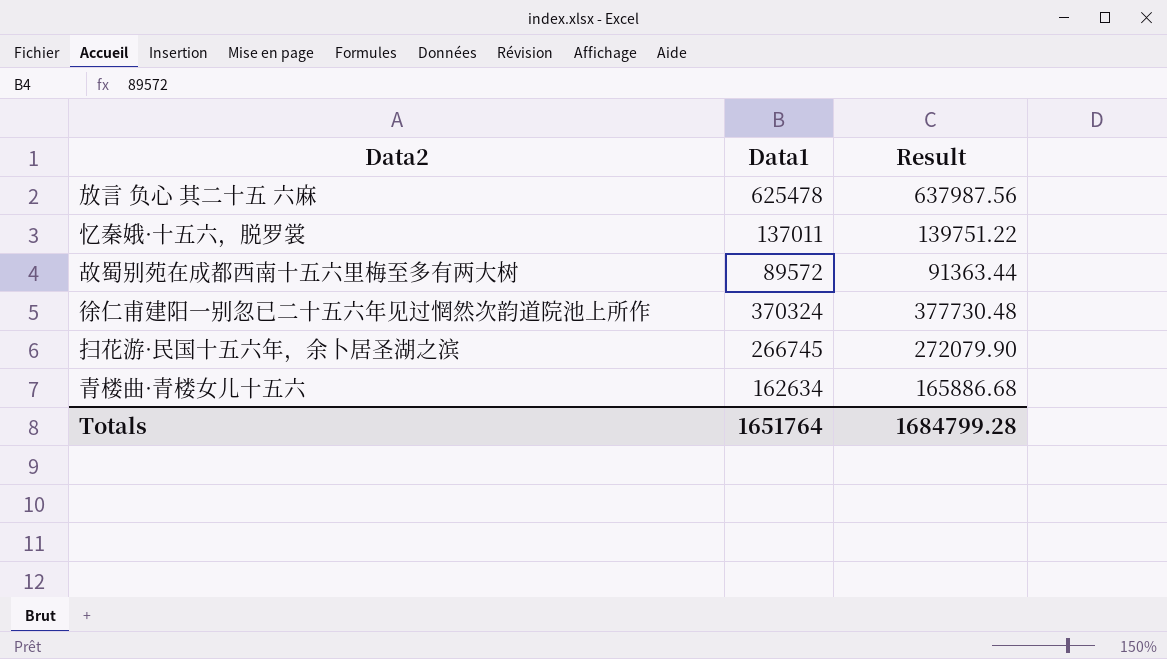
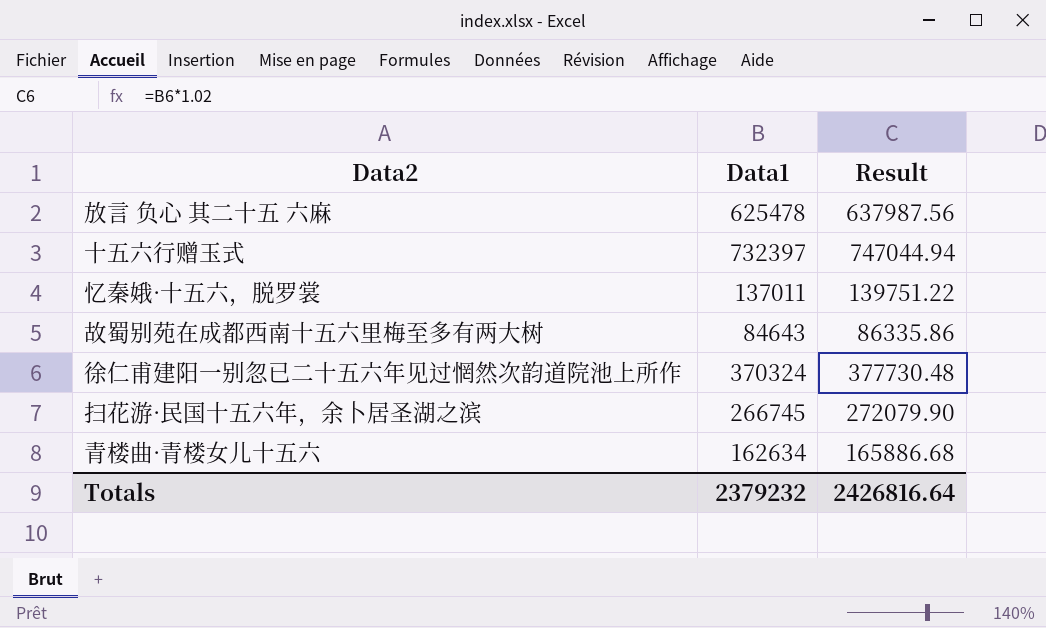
row 十五六行赠玉式: none -> 732397 | 747044.94
故蜀别苑在成都西南十五六里梅至多有两大树 | Data1: 89572 -> 84643
故蜀别苑在成都西南十五六里梅至多有两大树 | Result: 91363.44 -> 86335.86
Totals | Data1: 1651764 -> 2379232
Totals | Result: 1684799.28 -> 2426816.64

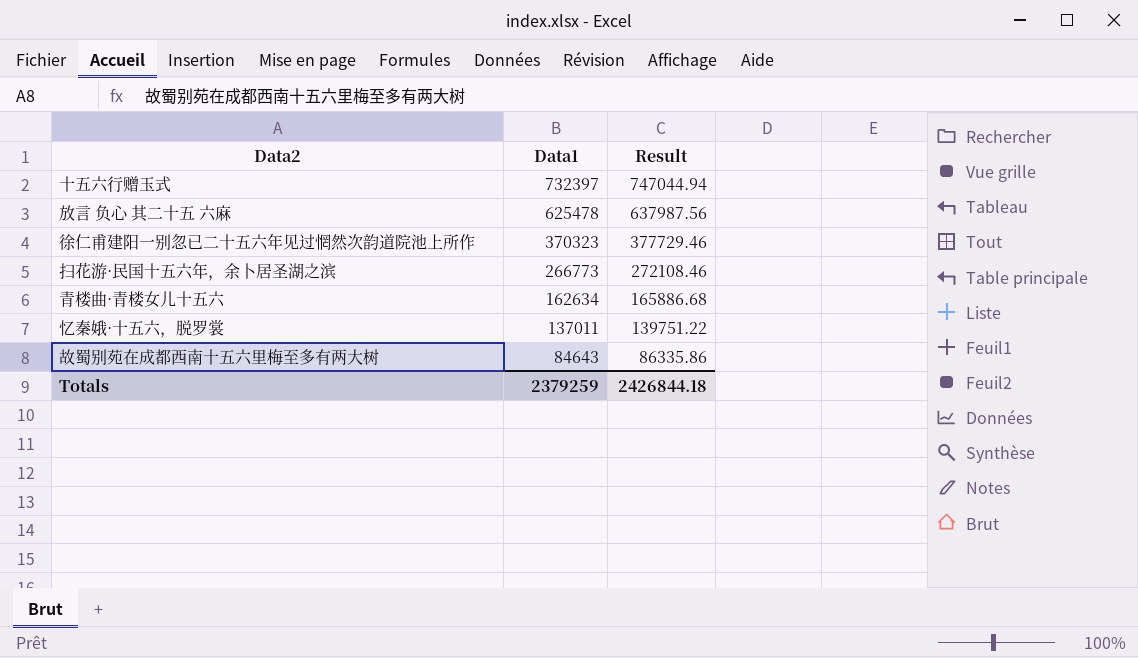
row order: none -> Data1 descending
徐仁甫建阳一别忽已二十五六年见过惘然次韵道院池上所作 | Data1: 370324 -> 370323
徐仁甫建阳一别忽已二十五六年见过惘然次韵道院池上所作 | Result: 377730.48 -> 377729.46
扫花游·民国十五六年，余卜居圣湖之滨 | Data1: 266745 -> 266773
扫花游·民国十五六年，余卜居圣湖之滨 | Result: 272079.90 -> 272108.46
Totals | Data1: 2379232 -> 2379259
Totals | Result: 2426816.64 -> 2426844.18

